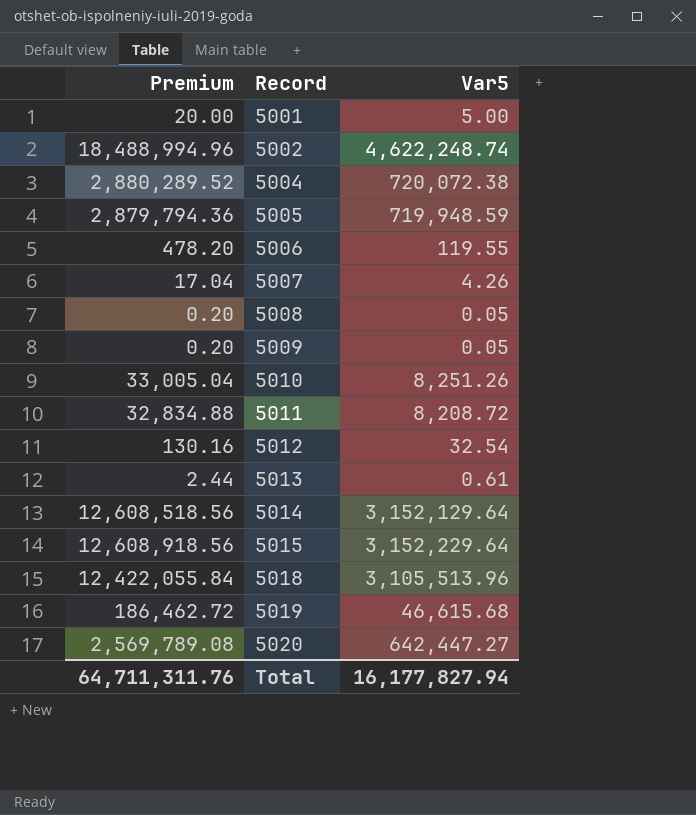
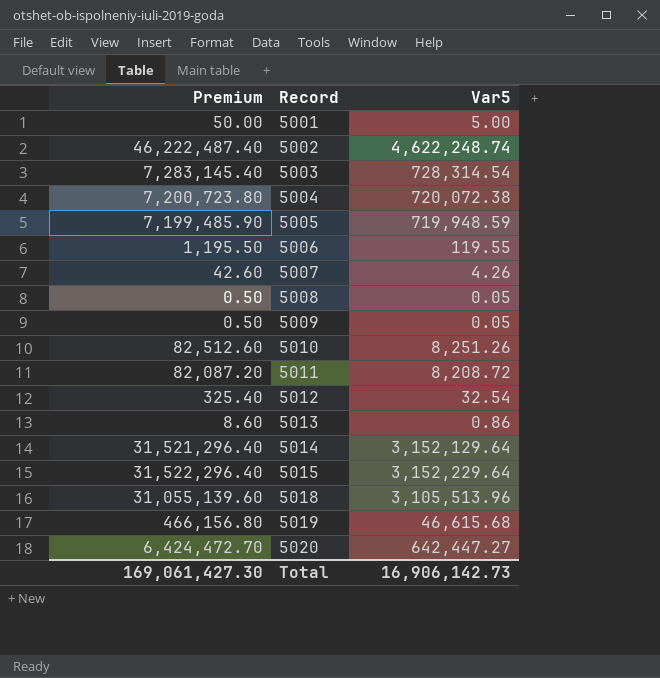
column Premium | formula: [Var5] * 4 -> [Var5] * 10
row 5003: none -> 7,283,145.40 | 728,314.54
5013 | Var5: 0.61 -> 0.86
Total | Premium: 64,711,311.76 -> 169,061,427.30
Total | Var5: 16,177,827.94 -> 16,906,142.73

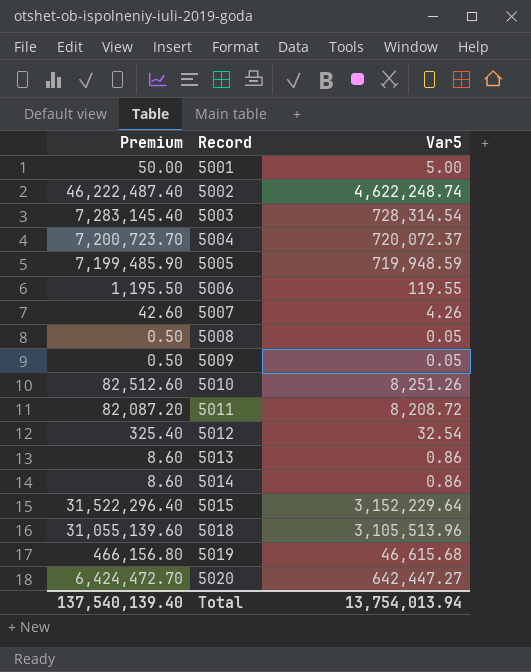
5004 | Premium: 7,200,723.80 -> 7,200,723.70
5004 | Var5: 720,072.38 -> 720,072.37
5014 | Premium: 31,521,296.40 -> 8.60
5014 | Var5: 3,152,129.64 -> 0.86
Total | Premium: 169,061,427.30 -> 137,540,139.40
Total | Var5: 16,906,142.73 -> 13,754,013.94

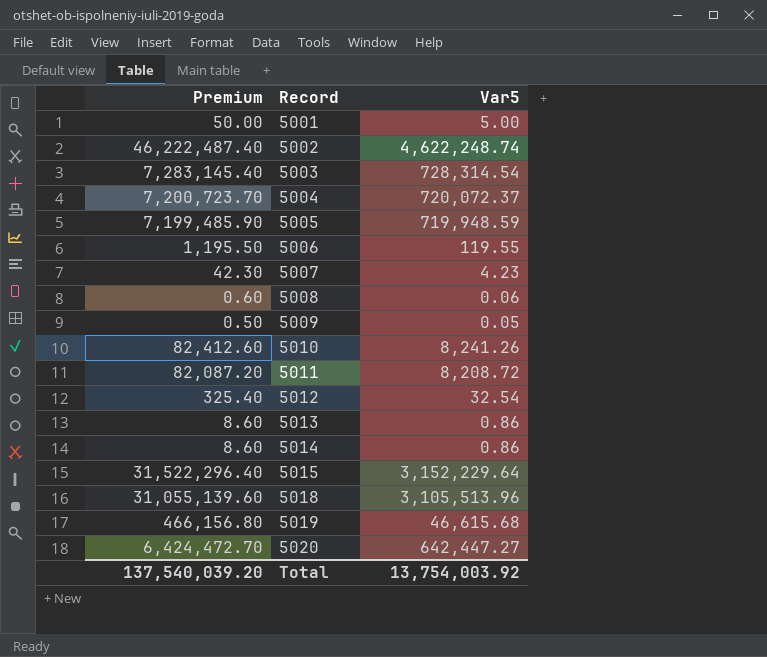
5007 | Premium: 42.60 -> 42.30
5007 | Var5: 4.26 -> 4.23
5008 | Premium: 0.50 -> 0.60
5008 | Var5: 0.05 -> 0.06
5010 | Premium: 82,512.60 -> 82,412.60
5010 | Var5: 8,251.26 -> 8,241.26
Total | Premium: 137,540,139.40 -> 137,540,039.20
Total | Var5: 13,754,013.94 -> 13,754,003.92

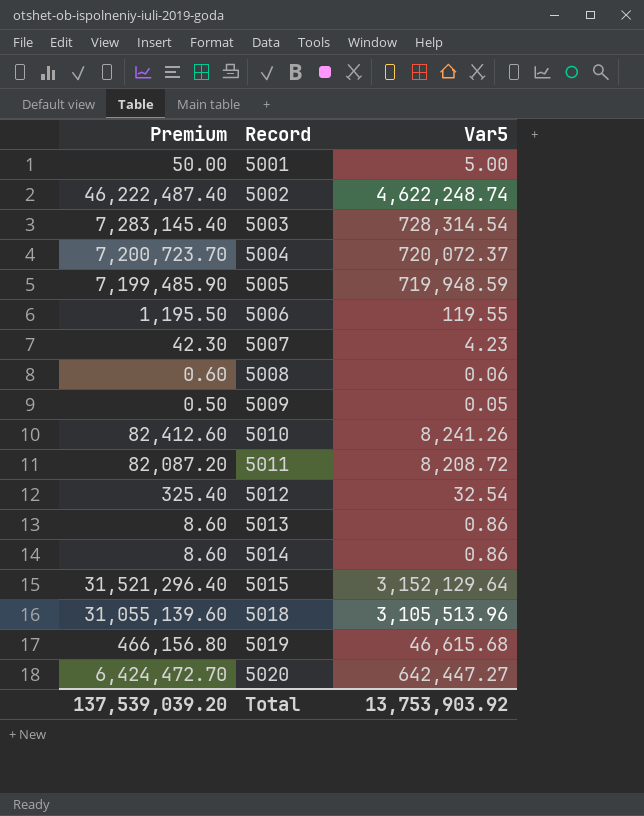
5015 | Premium: 31,522,296.40 -> 31,521,296.40
5015 | Var5: 3,152,229.64 -> 3,152,129.64
Total | Premium: 137,540,039.20 -> 137,539,039.20
Total | Var5: 13,754,003.92 -> 13,753,903.92

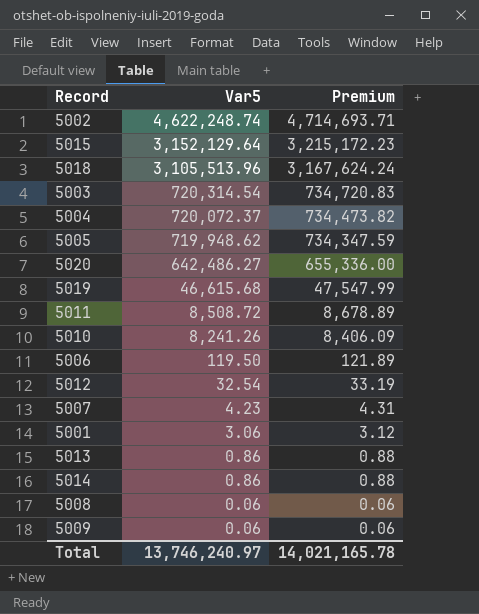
row order: Record ascending -> Var5 descending
column Premium | formula: [Var5] * 10 -> [Var5] * 1.02
column Premium | position: 1 -> 3
5003 | Var5: 728,314.54 -> 720,314.54
5005 | Var5: 719,948.59 -> 719,948.62
5020 | Var5: 642,447.27 -> 642,486.27
5011 | Var5: 8,208.72 -> 8,508.72
5006 | Var5: 119.55 -> 119.50
5001 | Var5: 5.00 -> 3.06
5009 | Var5: 0.05 -> 0.06
Total | Var5: 13,753,903.92 -> 13,746,240.97
Total | Premium: 137,539,039.20 -> 14,021,165.78

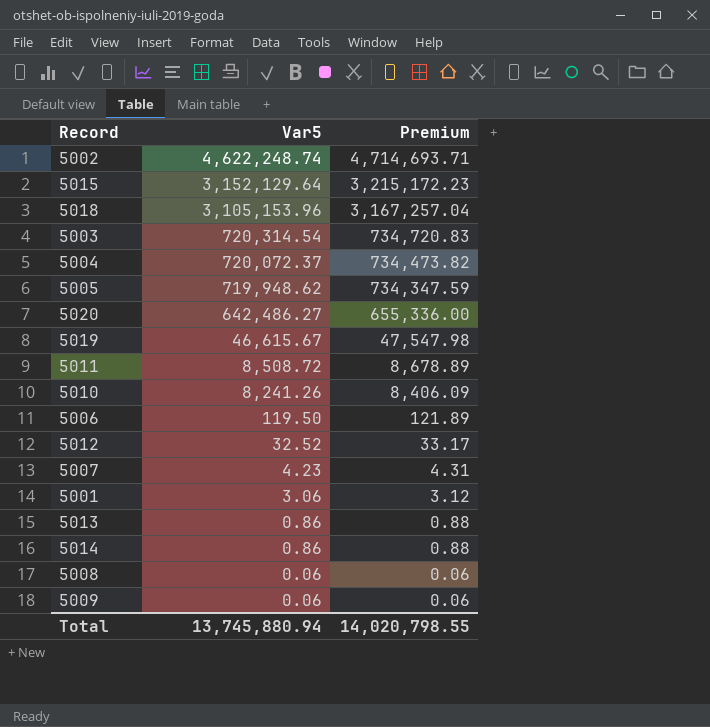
5018 | Var5: 3,105,513.96 -> 3,105,153.96
5018 | Premium: 3,167,624.24 -> 3,167,257.04
5019 | Var5: 46,615.68 -> 46,615.67
5019 | Premium: 47,547.99 -> 47,547.98
5012 | Var5: 32.54 -> 32.52
5012 | Premium: 33.19 -> 33.17
Total | Var5: 13,746,240.97 -> 13,745,880.94
Total | Premium: 14,021,165.78 -> 14,020,798.55

